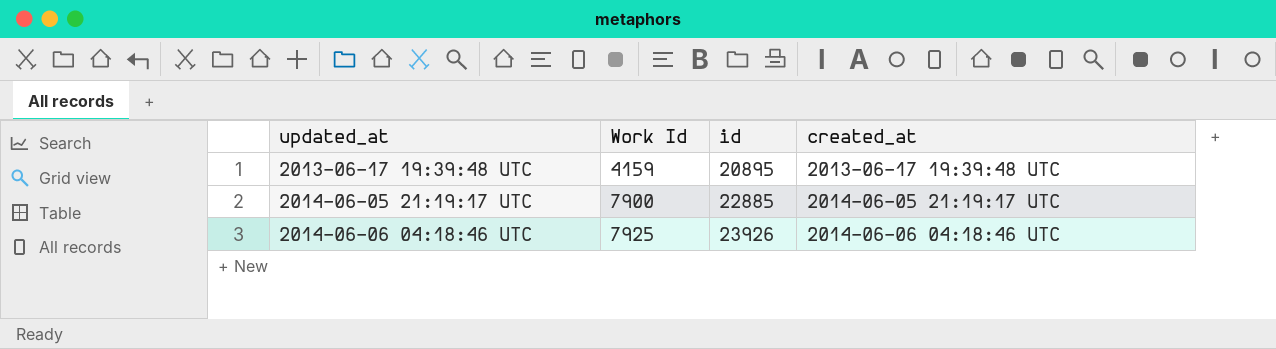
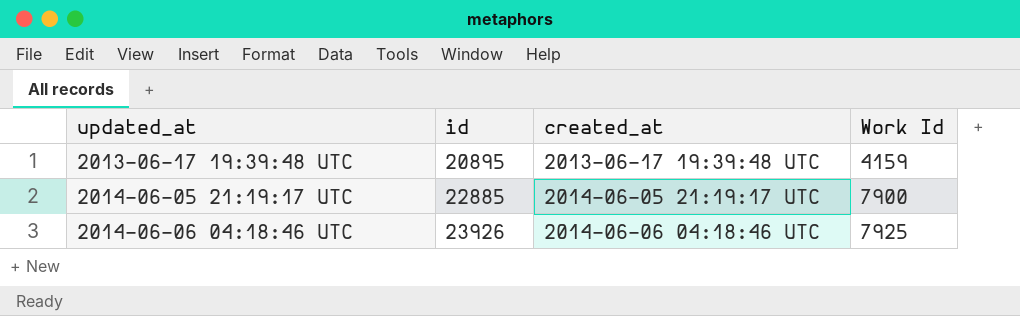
column Work Id | position: 2 -> 4

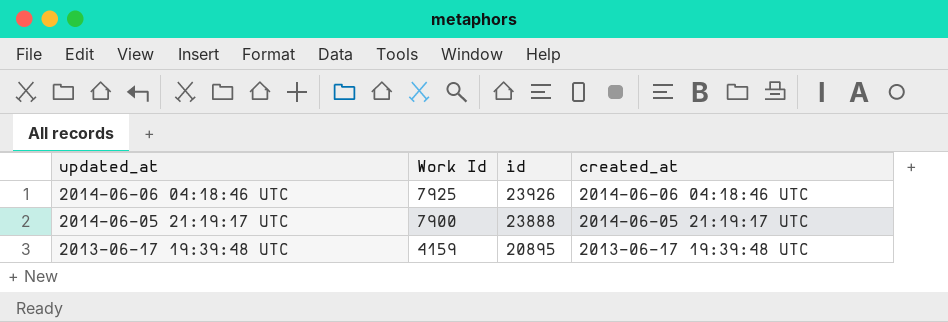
row order: updated_at ascending -> updated_at descending
column Work Id | position: 4 -> 2
2014-06-05 21:19:17 UTC | id: 22885 -> 23888

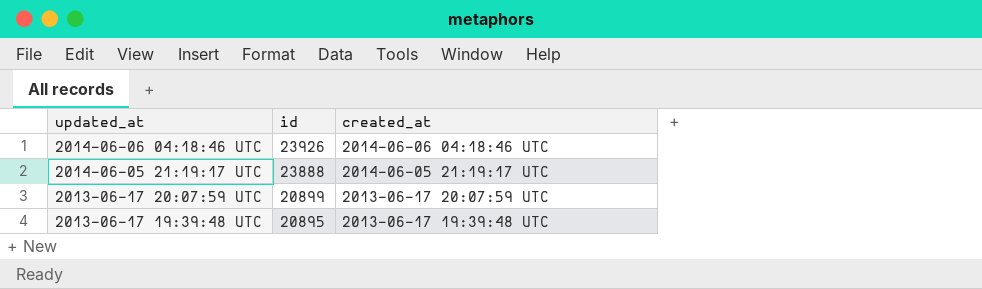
column Work Id | position: 2 -> none
row 2013-06-17 20:07:59 UTC: none -> 20899 | 2013-06-17 20:07:59 UTC

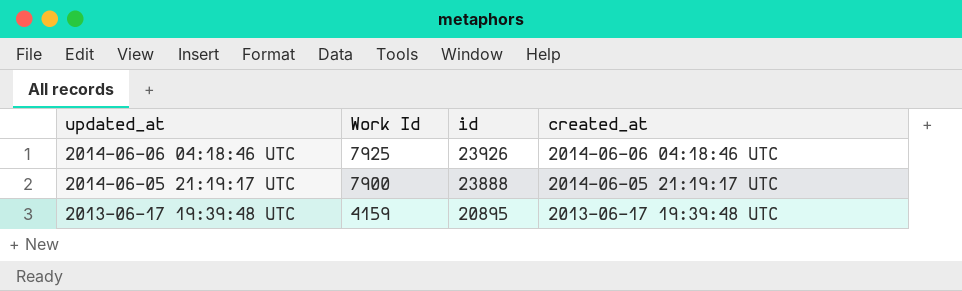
column Work Id | position: none -> 2
row 2013-06-17 20:07:59 UTC: 20899 | 2013-06-17 20:07:59 UTC -> none

